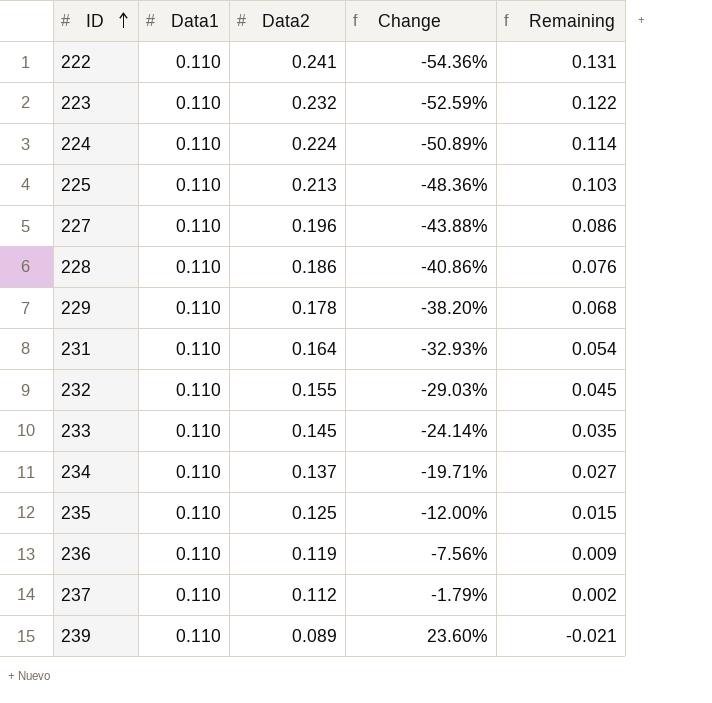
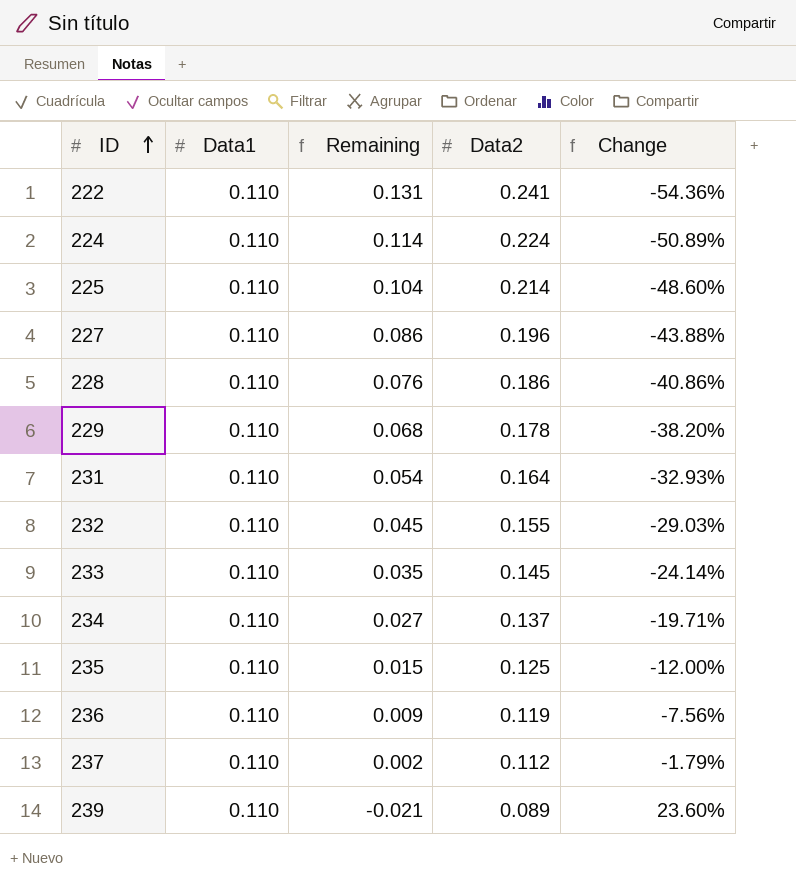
column Remaining | position: 5 -> 3
row 223: 0.110 | 0.232 | -52.59% | 0.122 -> none
225 | Remaining: 0.103 -> 0.104
225 | Data2: 0.213 -> 0.214
225 | Change: -48.36% -> -48.60%

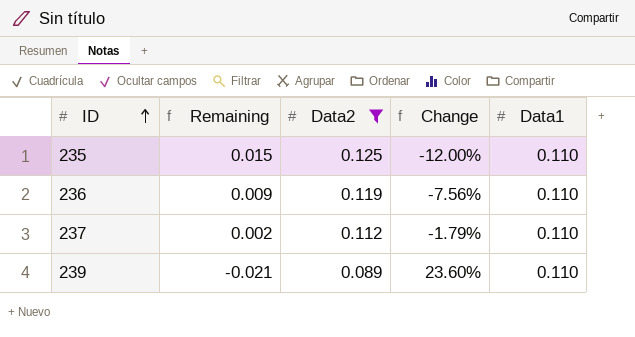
filter: none -> Data2 <= 0.125
column Data1 | position: 2 -> 5

